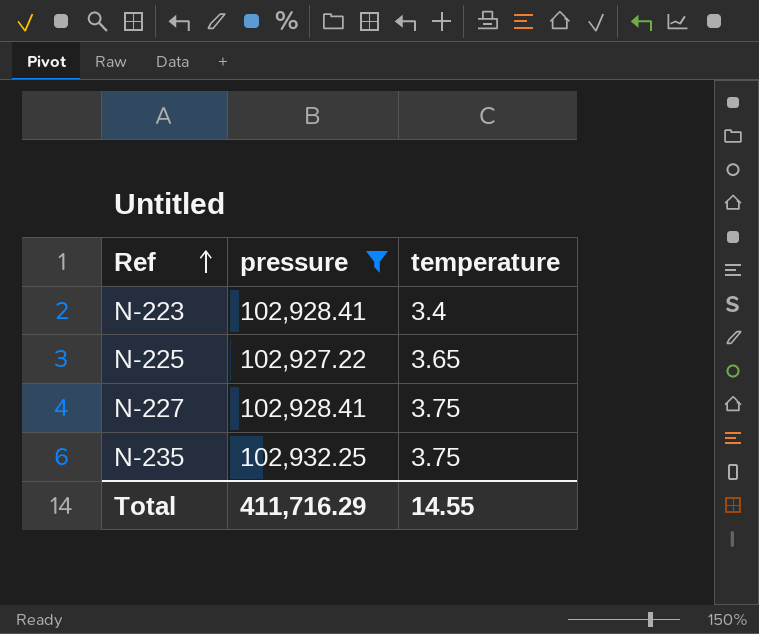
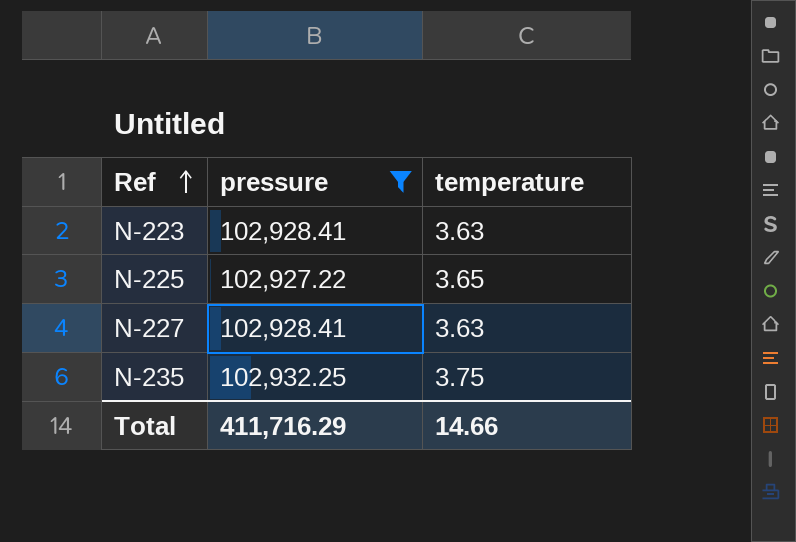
N-223 | temperature: 3.4 -> 3.63
N-227 | temperature: 3.75 -> 3.63
Total | temperature: 14.55 -> 14.66

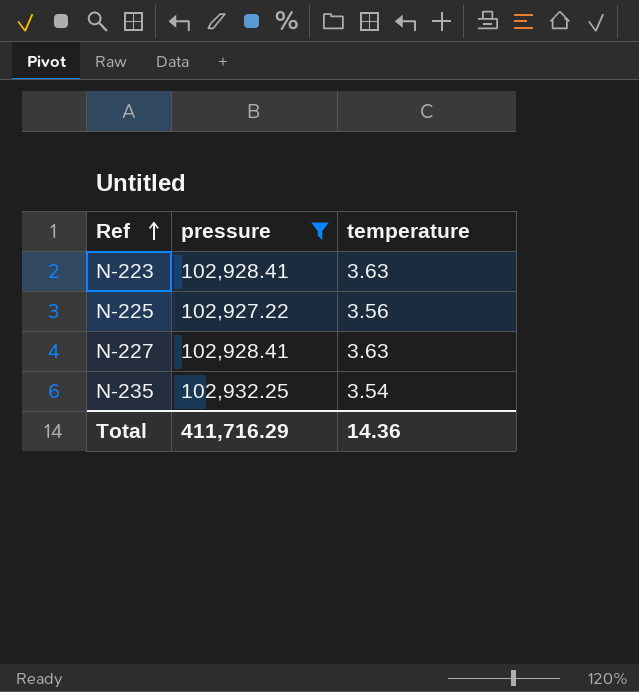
N-225 | temperature: 3.65 -> 3.56
N-235 | temperature: 3.75 -> 3.54
Total | temperature: 14.66 -> 14.36

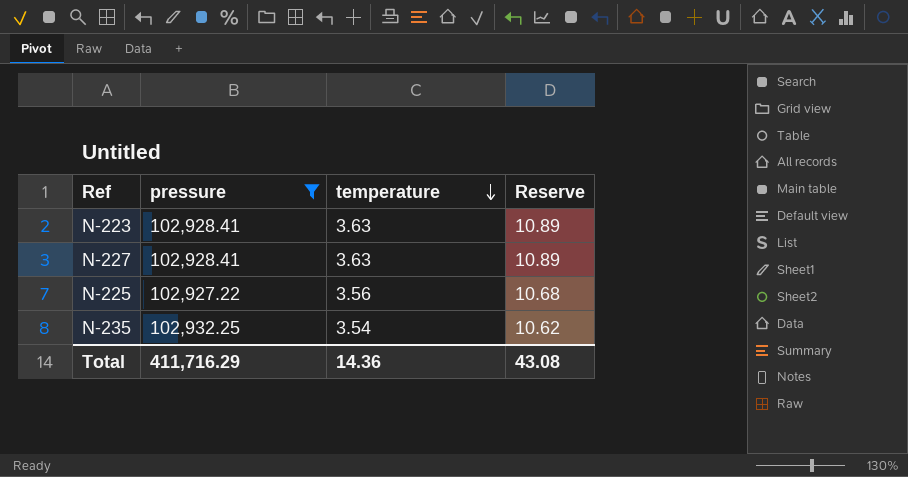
row order: Ref ascending -> temperature descending
column Reserve | formula: none -> [temperature] * 3

